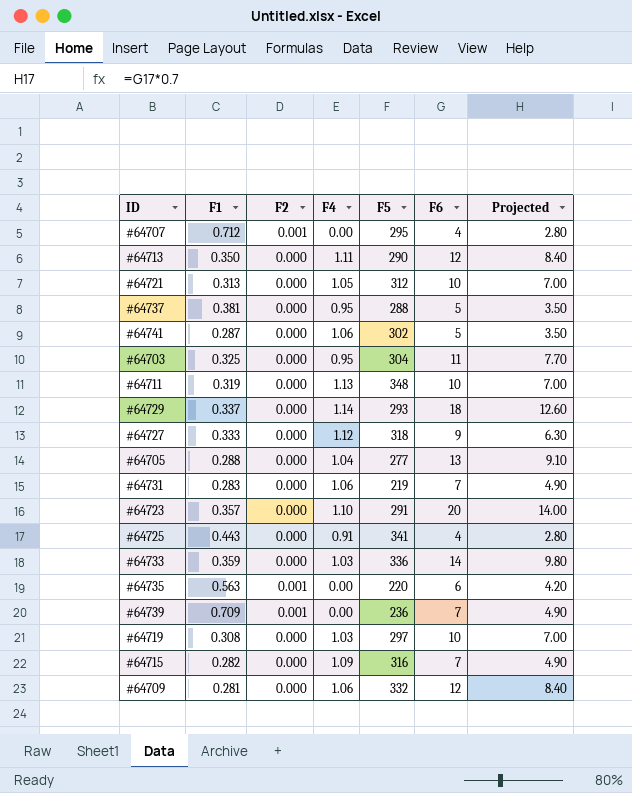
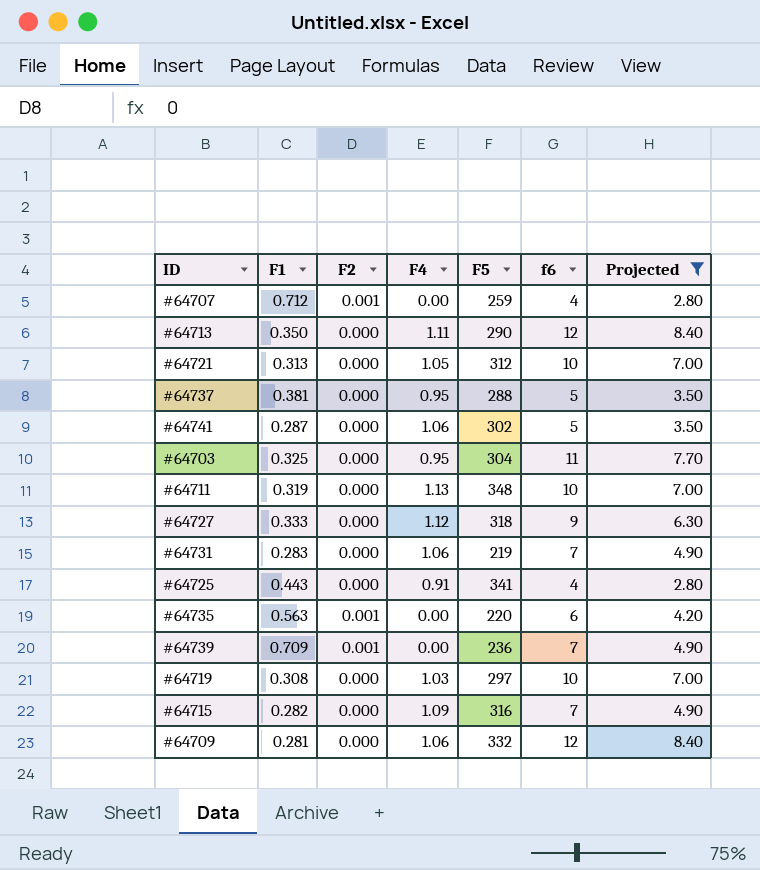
filter: none -> Projected <= 8.40
column name: F6 -> f6
#64707 | F5: 295 -> 259

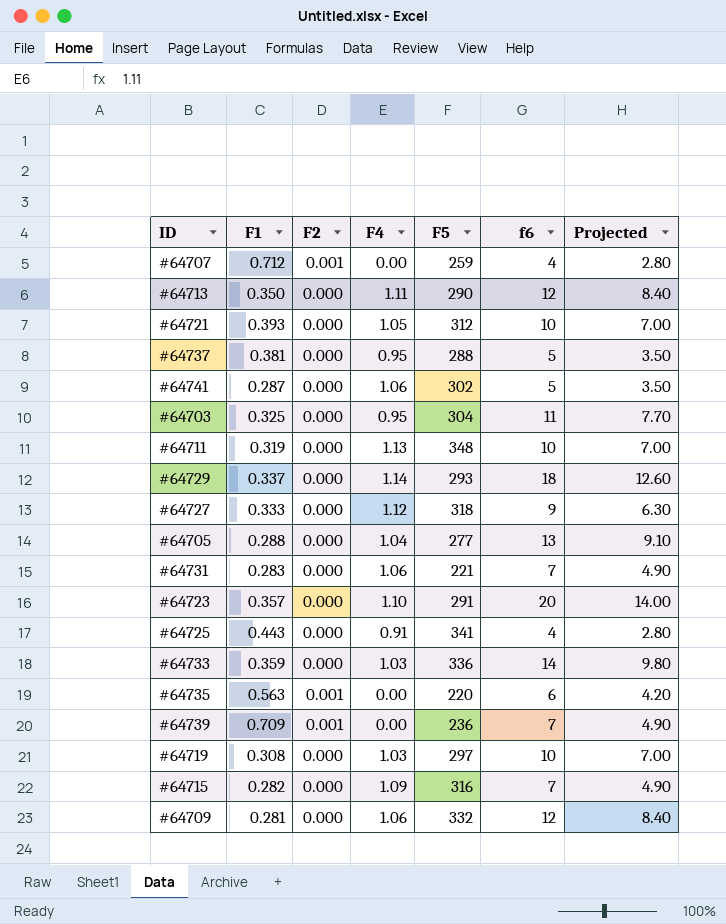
filter: Projected <= 8.40 -> none
#64721 | F1: 0.313 -> 0.393
#64731 | F5: 219 -> 221

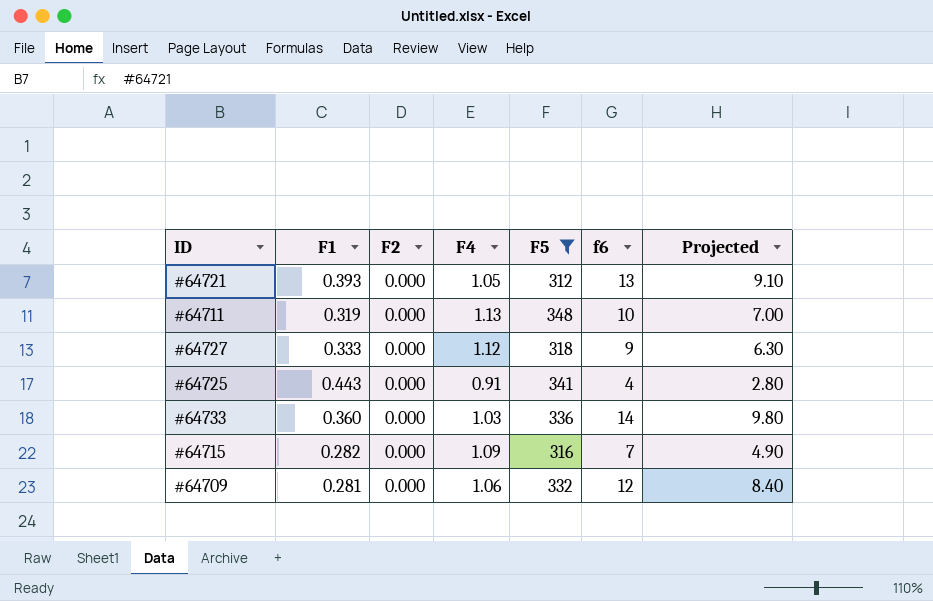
filter: none -> F5 >= 312
#64721 | f6: 10 -> 13
#64721 | Projected: 7.00 -> 9.10
#64733 | F1: 0.359 -> 0.360

